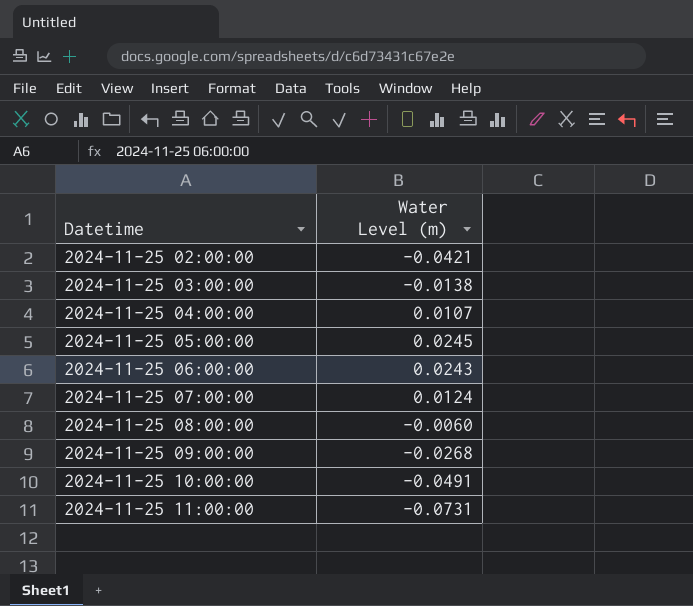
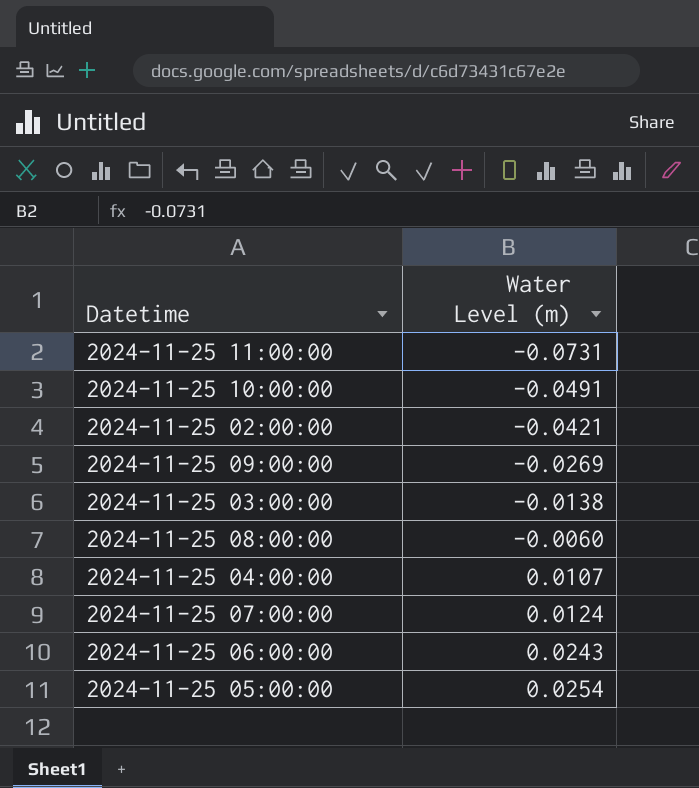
row order: Datetime ascending -> Water Level (m) ascending
2024-11-25 09:00:00 | Water Level (m): -0.0268 -> -0.0269
2024-11-25 05:00:00 | Water Level (m): 0.0245 -> 0.0254

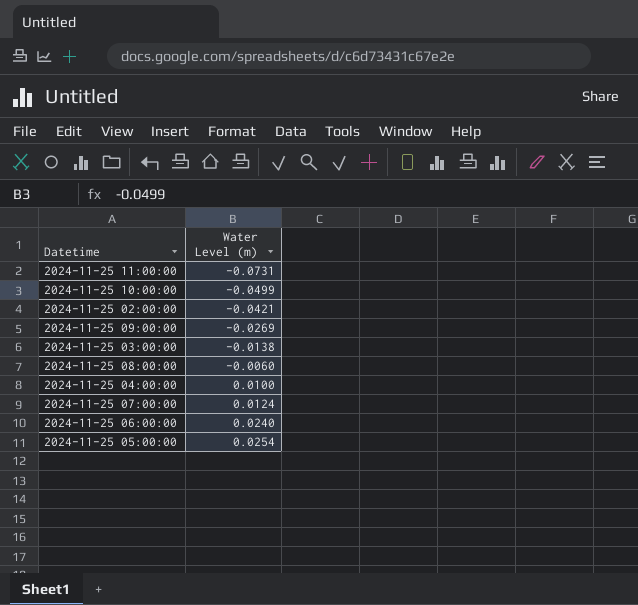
2024-11-25 10:00:00 | Water Level (m): -0.0491 -> -0.0499
2024-11-25 04:00:00 | Water Level (m): 0.0107 -> 0.0100
2024-11-25 06:00:00 | Water Level (m): 0.0243 -> 0.0240

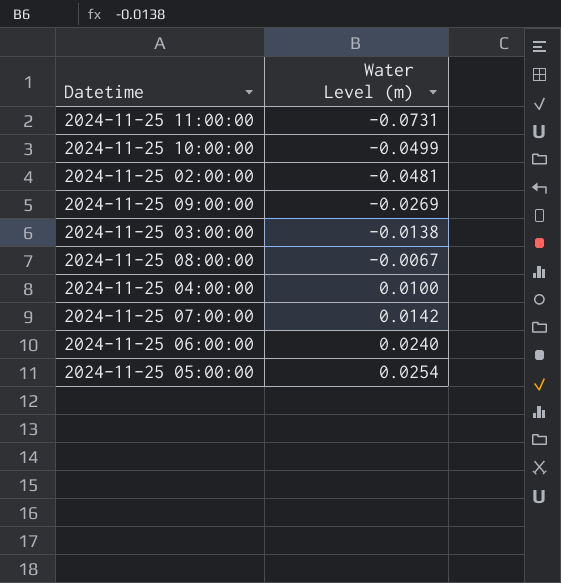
2024-11-25 02:00:00 | Water Level (m): -0.0421 -> -0.0481
2024-11-25 08:00:00 | Water Level (m): -0.0060 -> -0.0067
2024-11-25 07:00:00 | Water Level (m): 0.0124 -> 0.0142

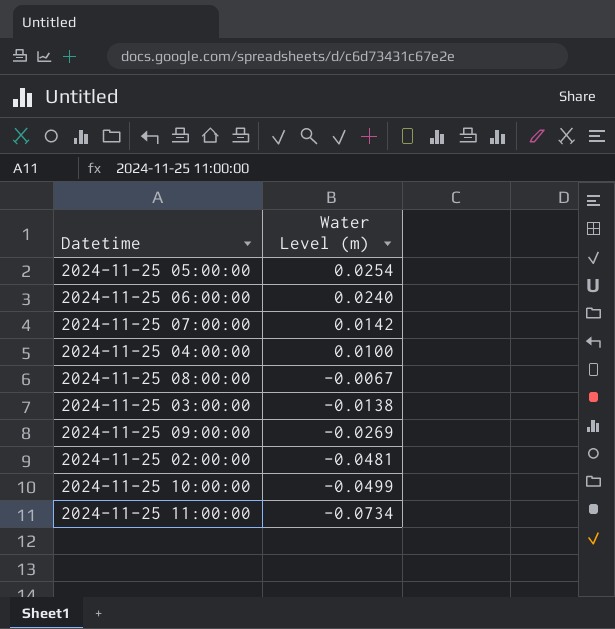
row order: Water Level (m) ascending -> Water Level (m) descending
2024-11-25 11:00:00 | Water Level (m): -0.0731 -> -0.0734

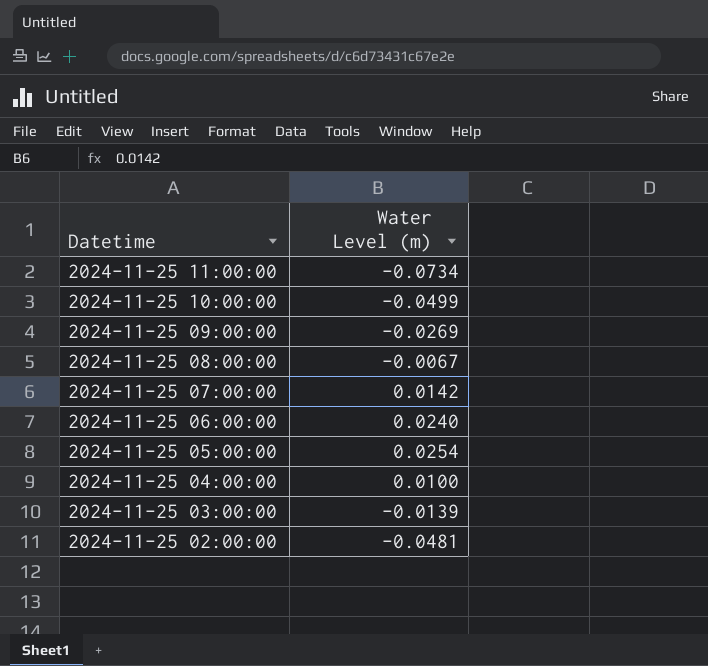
row order: Water Level (m) descending -> Datetime descending
2024-11-25 03:00:00 | Water Level (m): -0.0138 -> -0.0139

